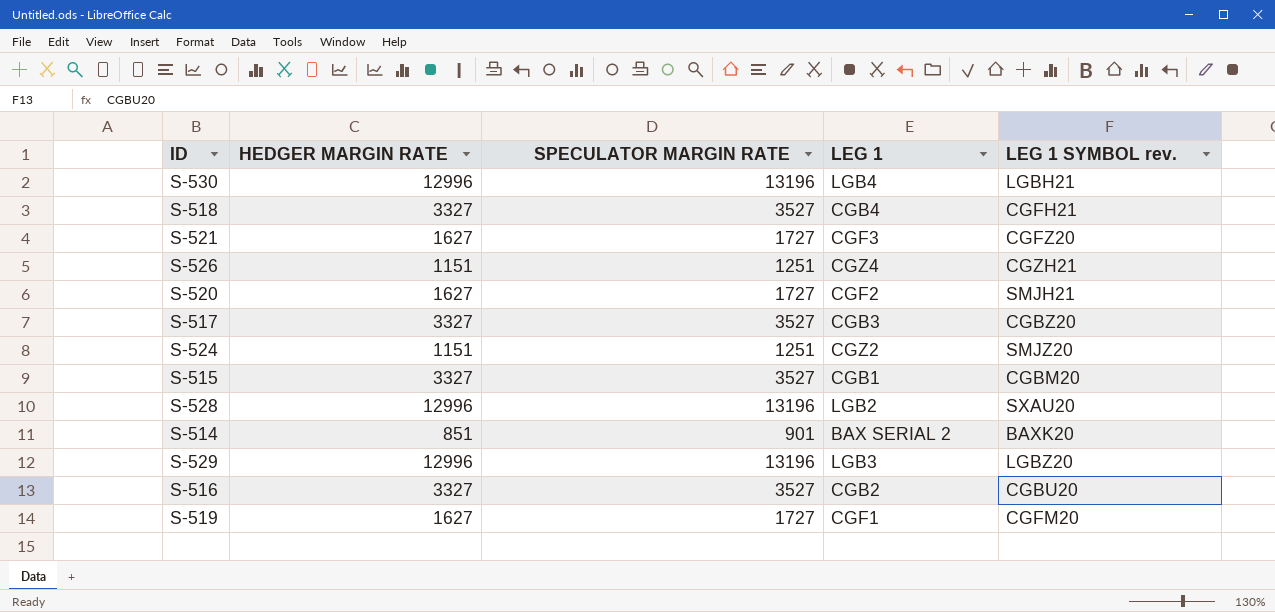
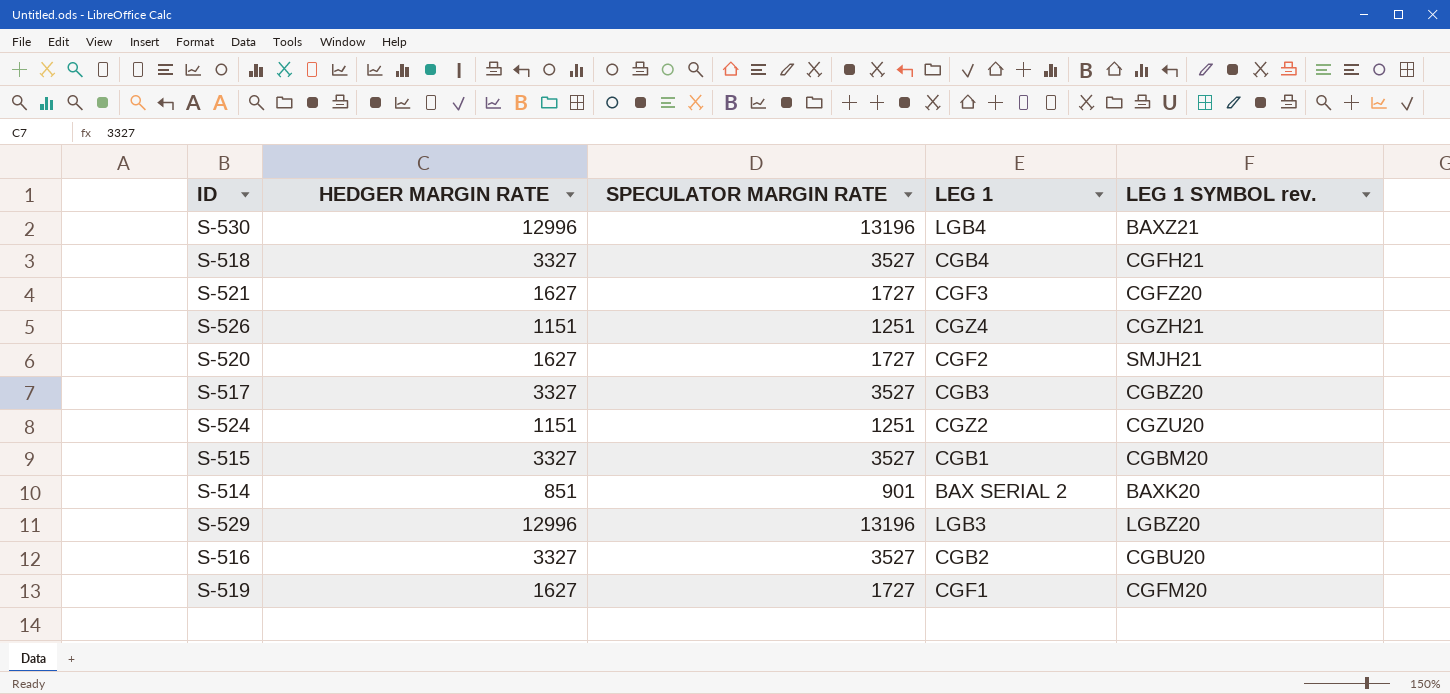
row S-528: 12996 | 13196 | LGB2 | SXAU20 -> none
S-530 | LEG 1 SYMBOL rev.: LGBH21 -> BAXZ21
S-524 | LEG 1 SYMBOL rev.: SMJZ20 -> CGZU20

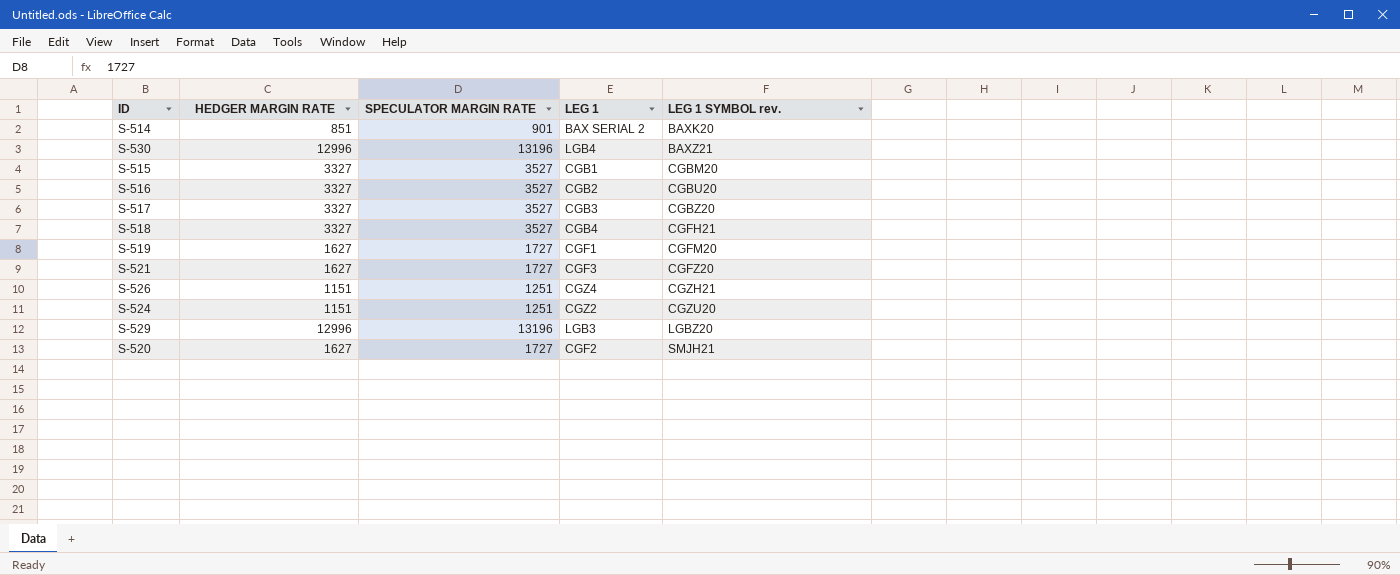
row order: none -> LEG 1 SYMBOL rev. ascending

